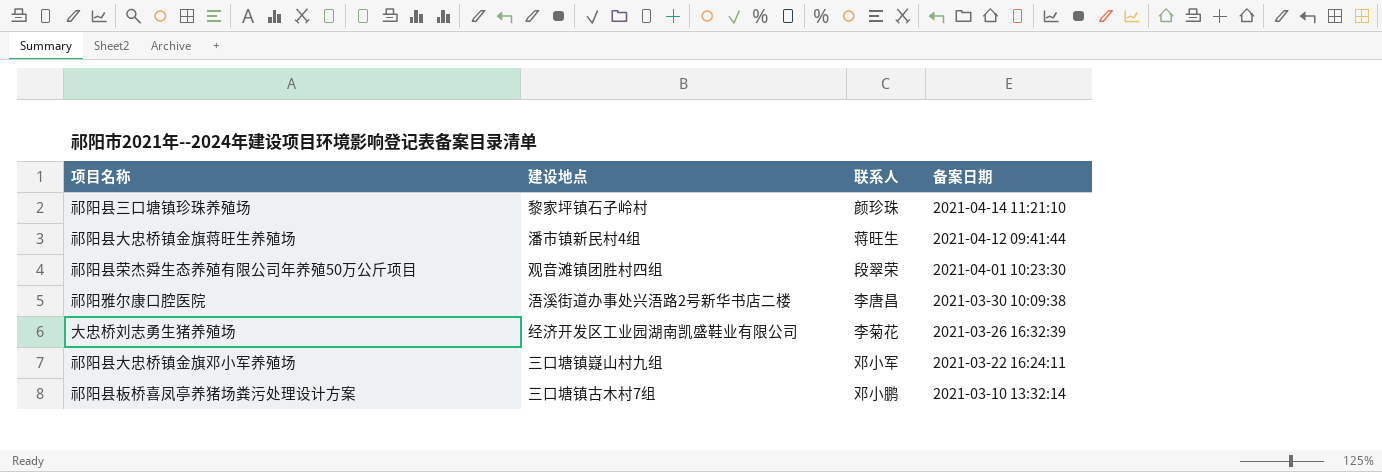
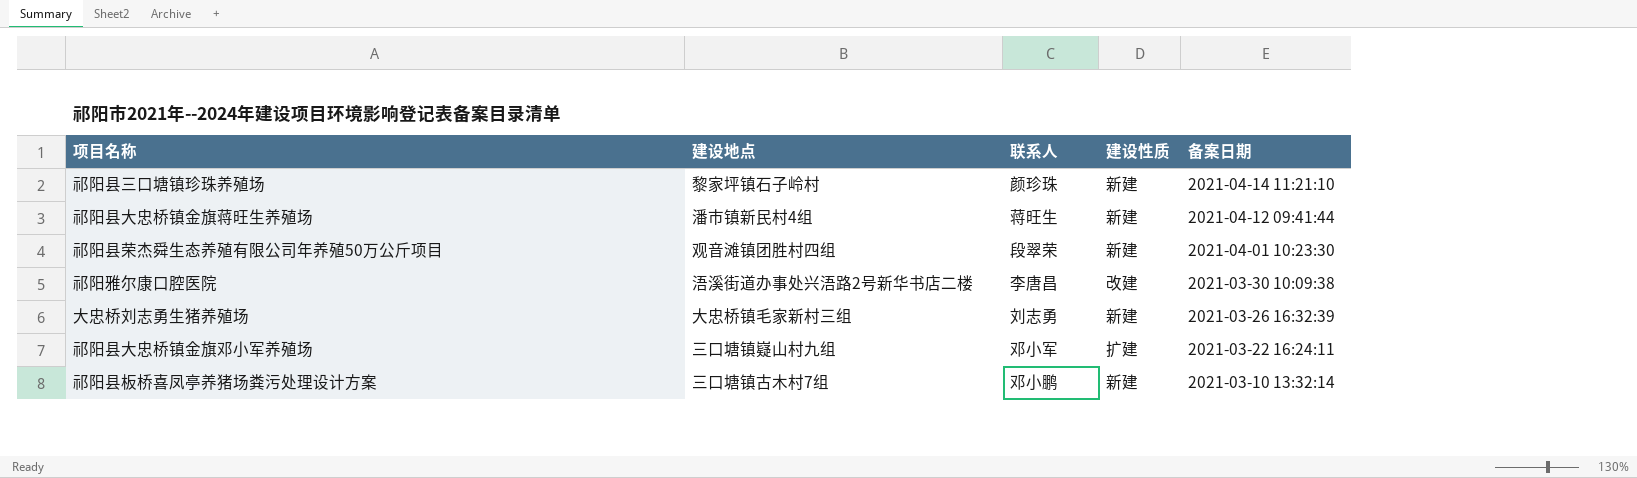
column 建设性质 | position: none -> 4
大忠桥刘志勇生猪养殖场 | 建设地点: 经济开发区工业园湖南凯盛鞋业有限公司 -> 大忠桥镇毛家新村三组
大忠桥刘志勇生猪养殖场 | 联系人: 李菊花 -> 刘志勇

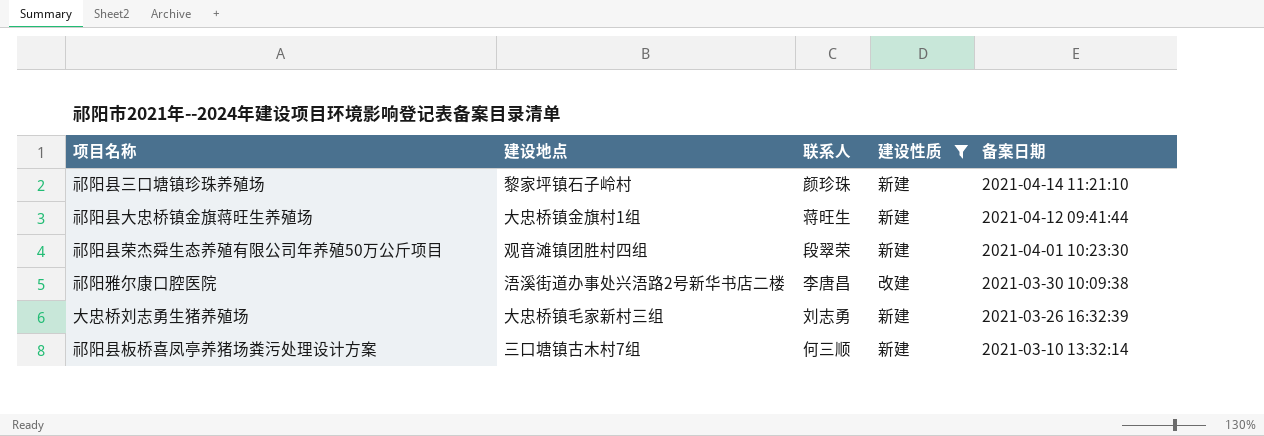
filter: none -> 建设性质 != 扩建
祁阳县大忠桥镇金旗蒋旺生养殖场 | 建设地点: 潘市镇新民村4组 -> 大忠桥镇金旗村1组
祁阳县板桥喜凤亭养猪场粪污处理设计方案 | 联系人: 邓小鹏 -> 何三顺

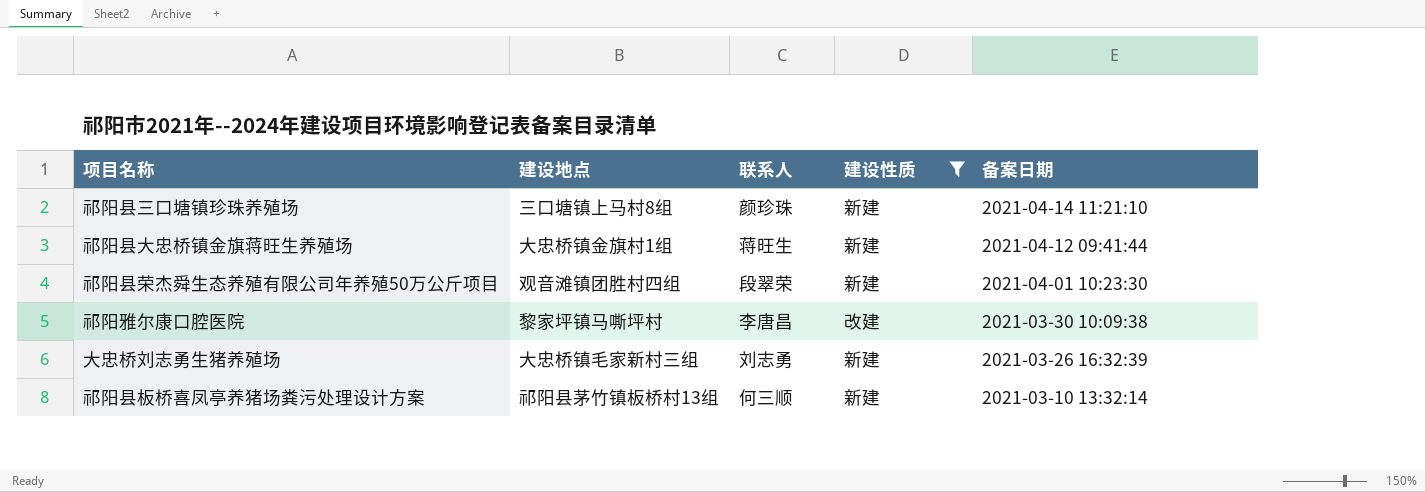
祁阳县三口塘镇珍珠养殖场 | 建设地点: 黎家坪镇石子岭村 -> 三口塘镇上马村8组
祁阳雅尔康口腔医院 | 建设地点: 浯溪街道办事处兴浯路2号新华书店二楼 -> 黎家坪镇马嘶坪村
祁阳县板桥喜凤亭养猪场粪污处理设计方案 | 建设地点: 三口塘镇古木村7组 -> 祁阳县茅竹镇板桥村13组

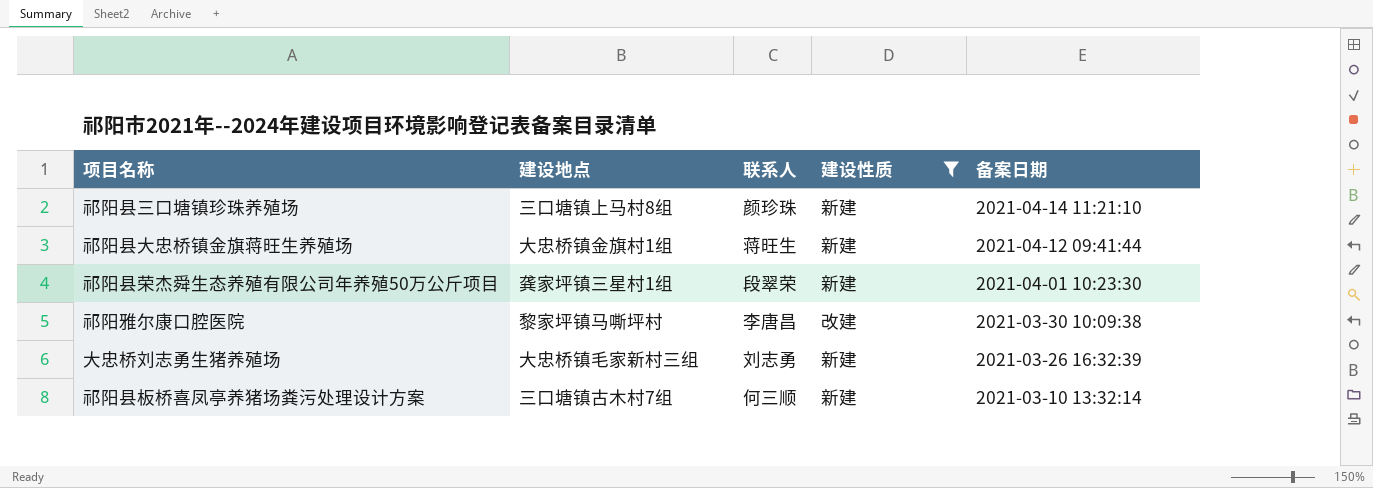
祁阳县荣杰舜生态养殖有限公司年养殖50万公斤项目 | 建设地点: 观音滩镇团胜村四组 -> 龚家坪镇三星村1组
祁阳县板桥喜凤亭养猪场粪污处理设计方案 | 建设地点: 祁阳县茅竹镇板桥村13组 -> 三口塘镇古木村7组

